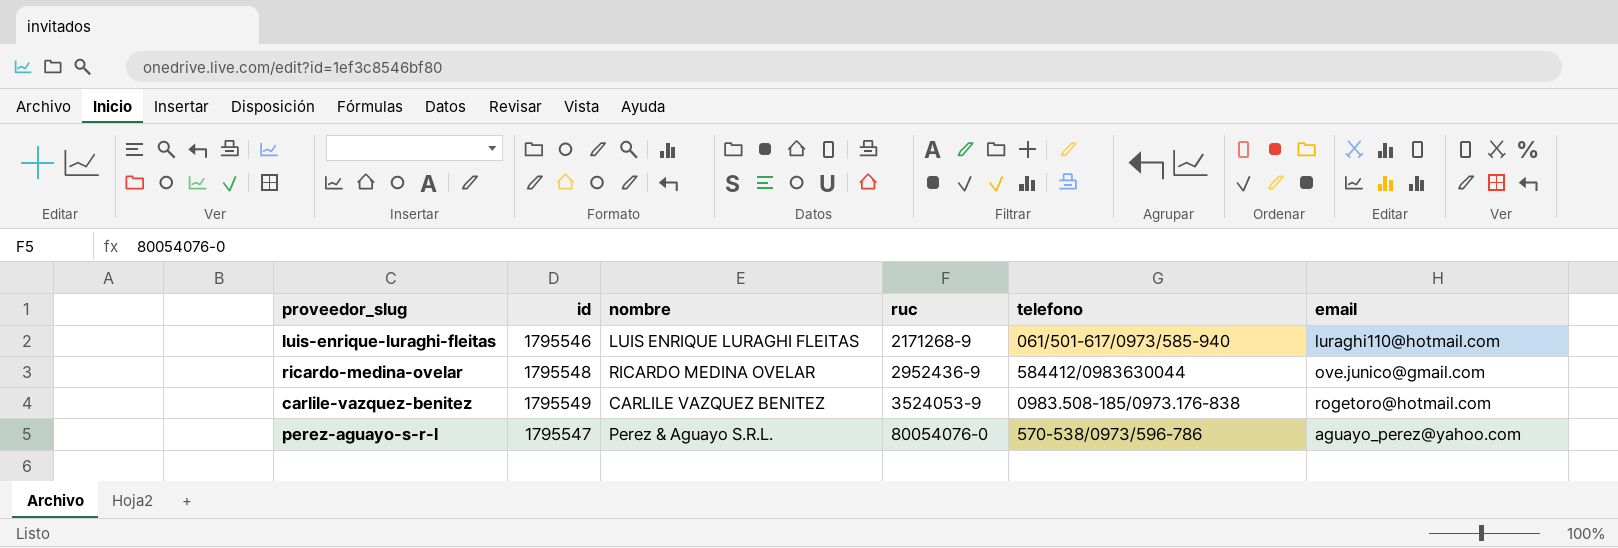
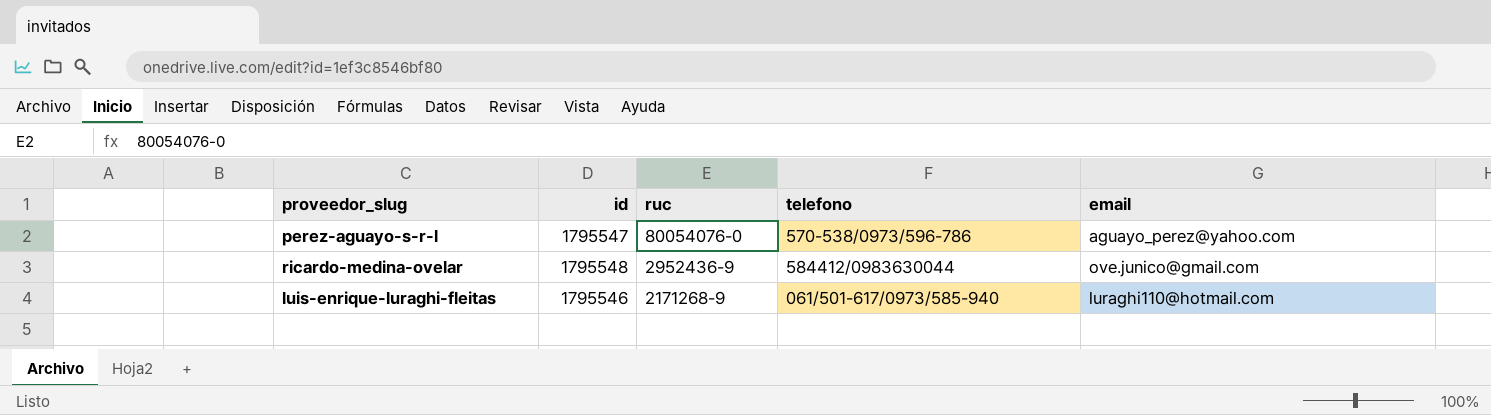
row order: ruc ascending -> ruc descending
column nombre | position: 3 -> none
row carlile-vazquez-benitez: 1795549 | CARLILE VAZQUEZ BENITEZ | 3524053-9 | 0983.508-185/0973.176-838 | rogetoro@hotmail.com -> none

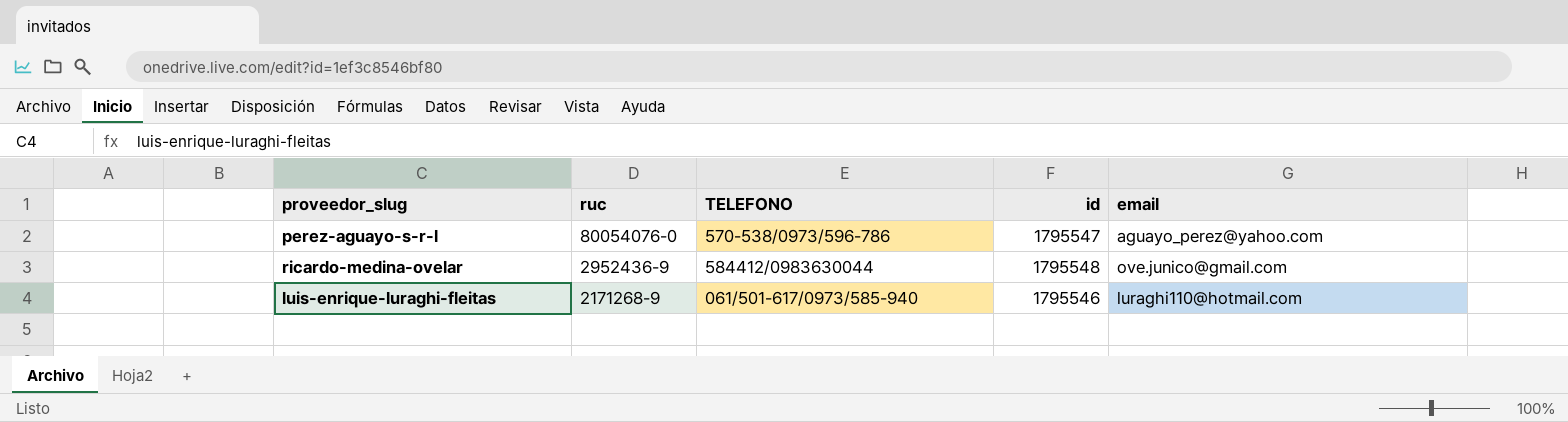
column name: telefono -> TELEFONO
column id | position: 2 -> 4

